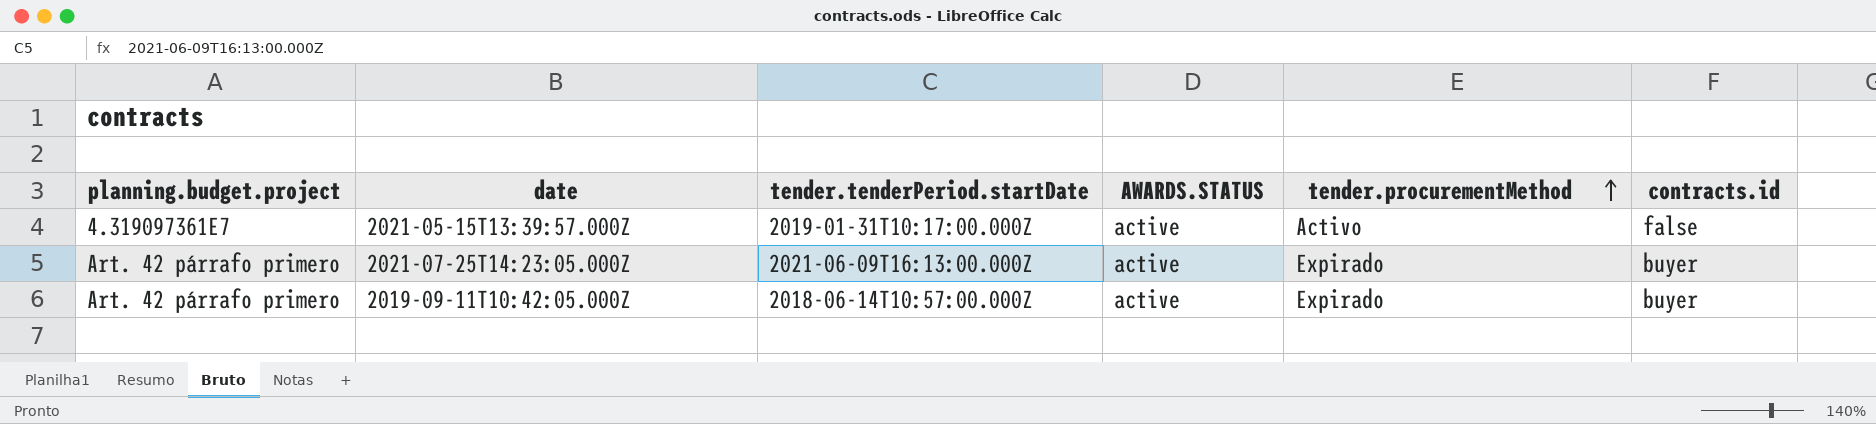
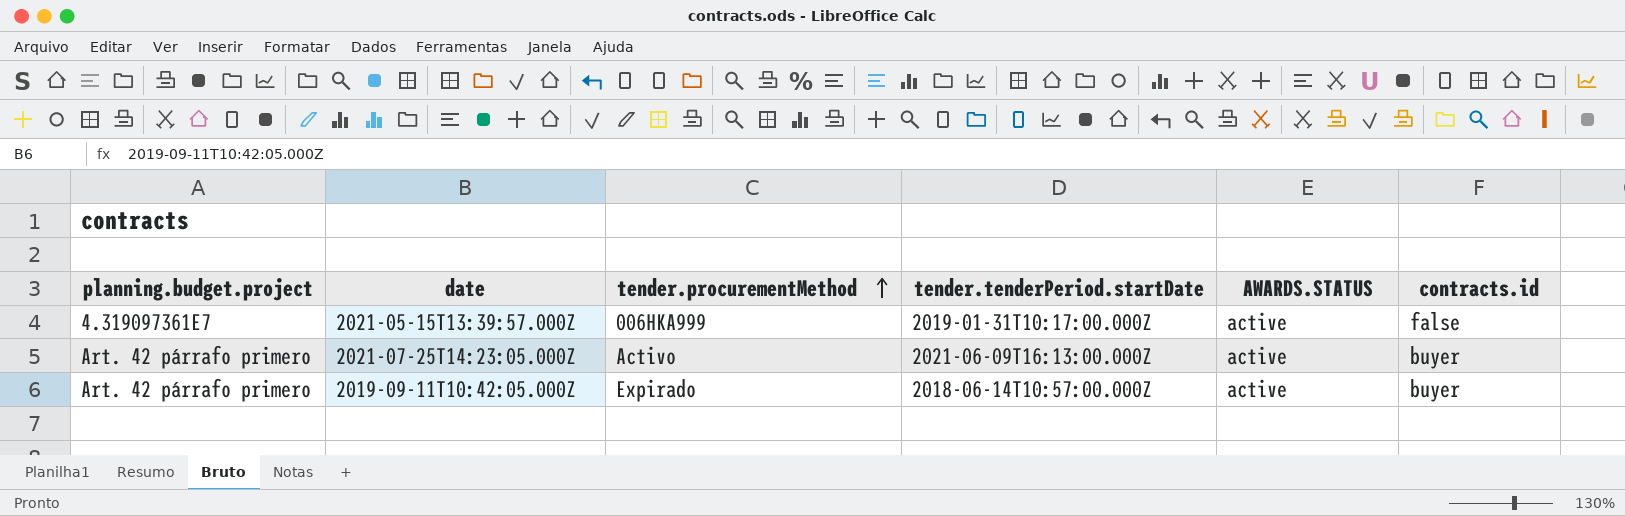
column tender.procurementMethod | position: 5 -> 3
2021-05-15T13:39:57.000Z | tender.procurementMethod: Activo -> 006HKA999
2021-07-25T14:23:05.000Z | tender.procurementMethod: Expirado -> Activo

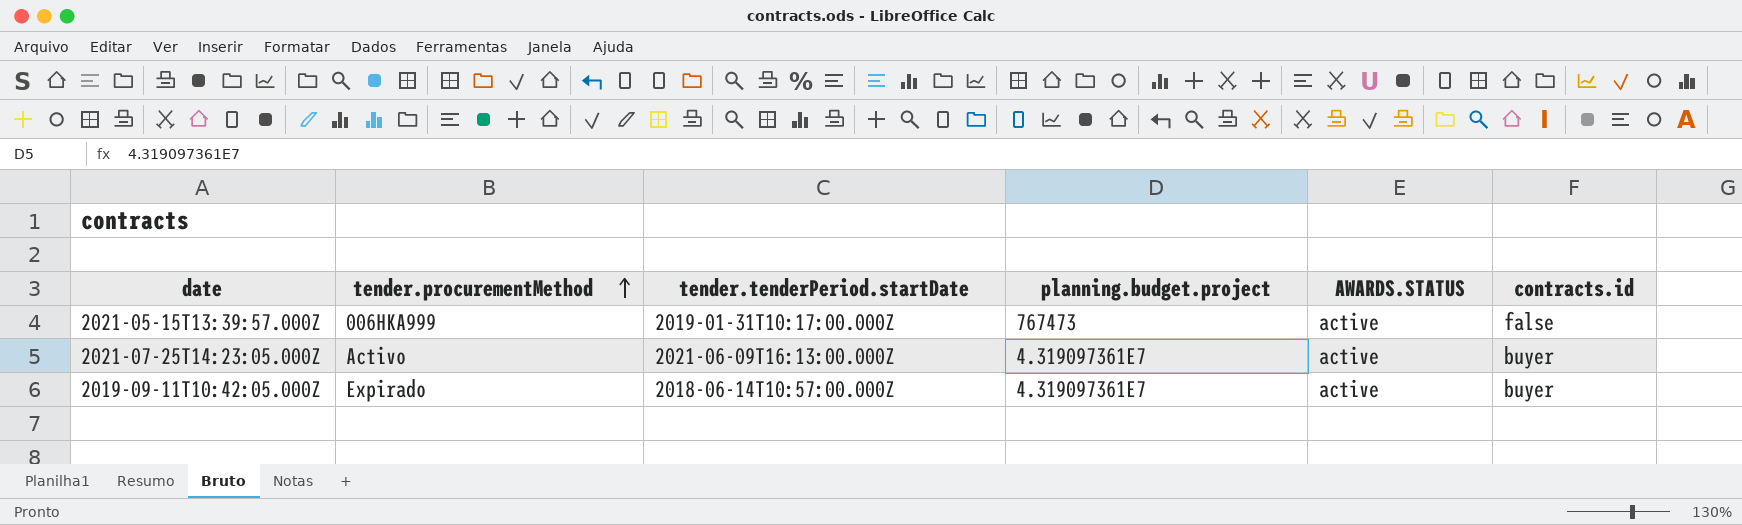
column planning.budget.project | position: 1 -> 4
2021-05-15T13:39:57.000Z | planning.budget.project: 4.319097361E7 -> 767473
2021-07-25T14:23:05.000Z | planning.budget.project: Art. 42 párrafo primero -> 4.319097361E7
2019-09-11T10:42:05.000Z | planning.budget.project: Art. 42 párrafo primero -> 4.319097361E7

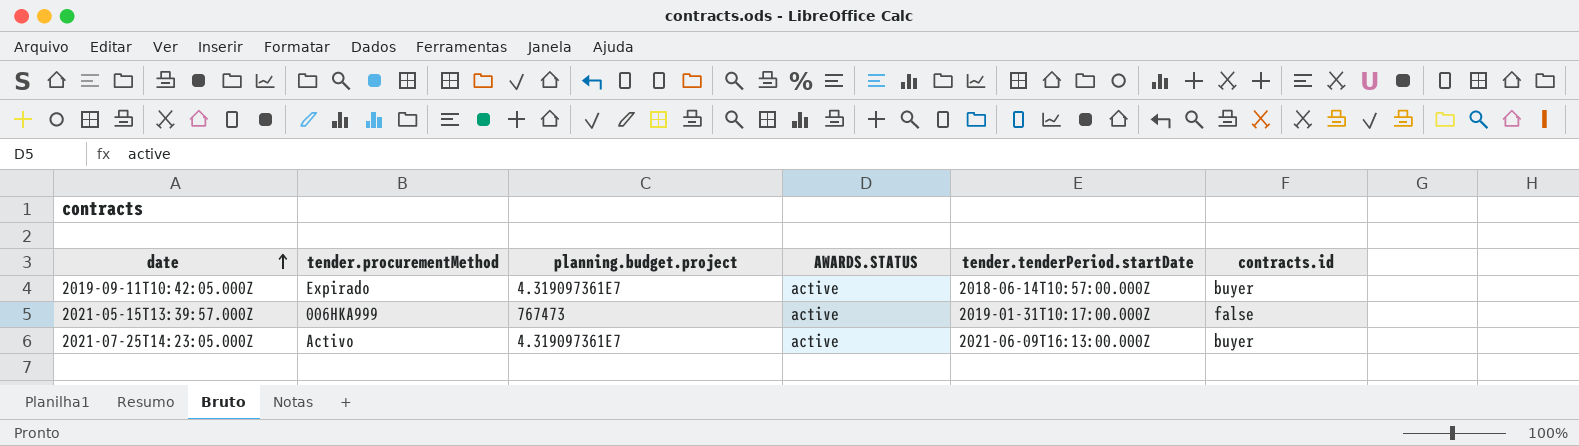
row order: tender.procurementMethod ascending -> date ascending
column tender.tenderPeriod.startDate | position: 3 -> 5

